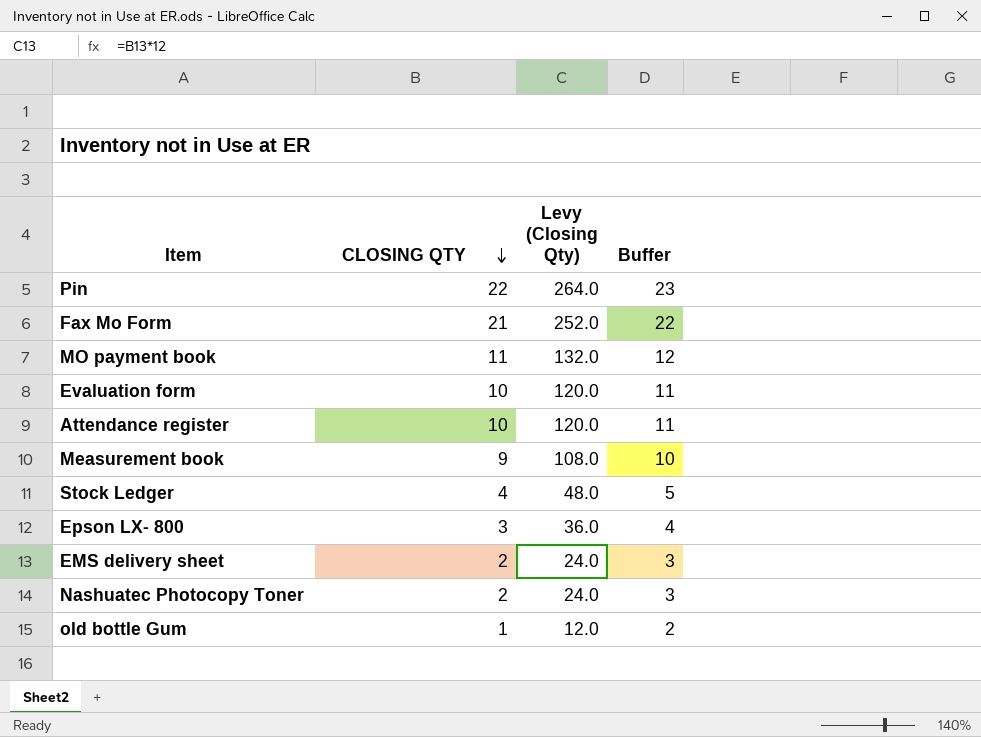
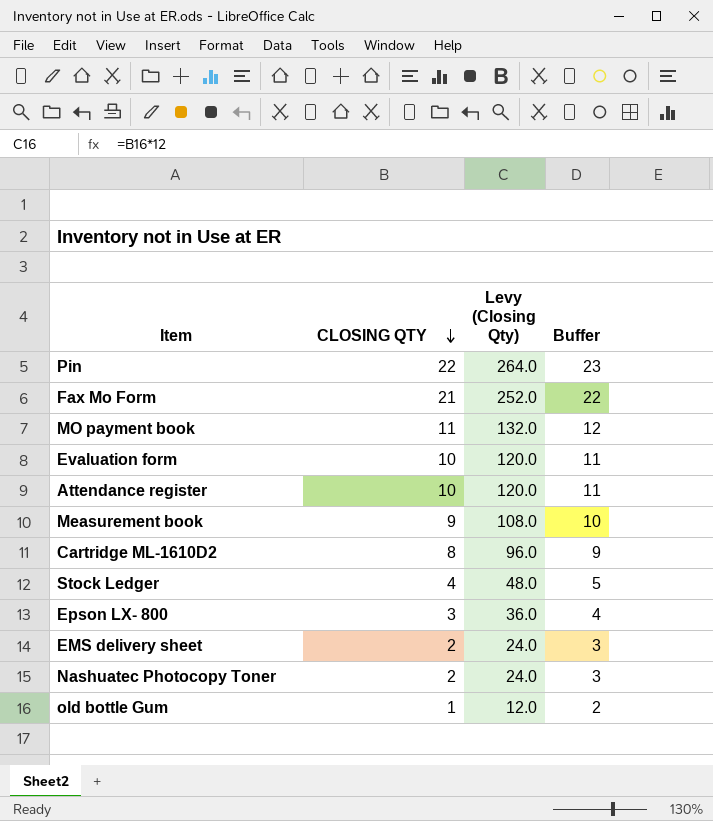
row Cartridge ML-1610D2: none -> 8 | 96.0 | 9

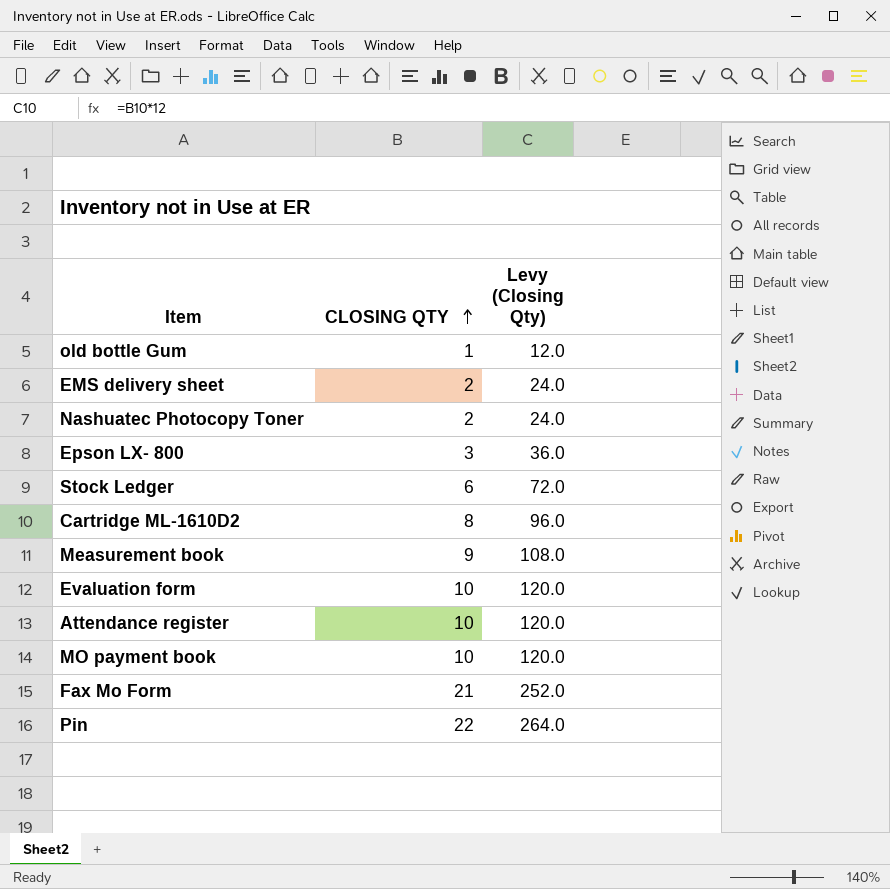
row order: CLOSING QTY descending -> CLOSING QTY ascending
column Buffer | formula: [CLOSING QTY] + 1 -> none
Stock Ledger | CLOSING QTY: 4 -> 6
Stock Ledger | Levy (Closing Qty): 48.0 -> 72.0
MO payment book | CLOSING QTY: 11 -> 10
MO payment book | Levy (Closing Qty): 132.0 -> 120.0

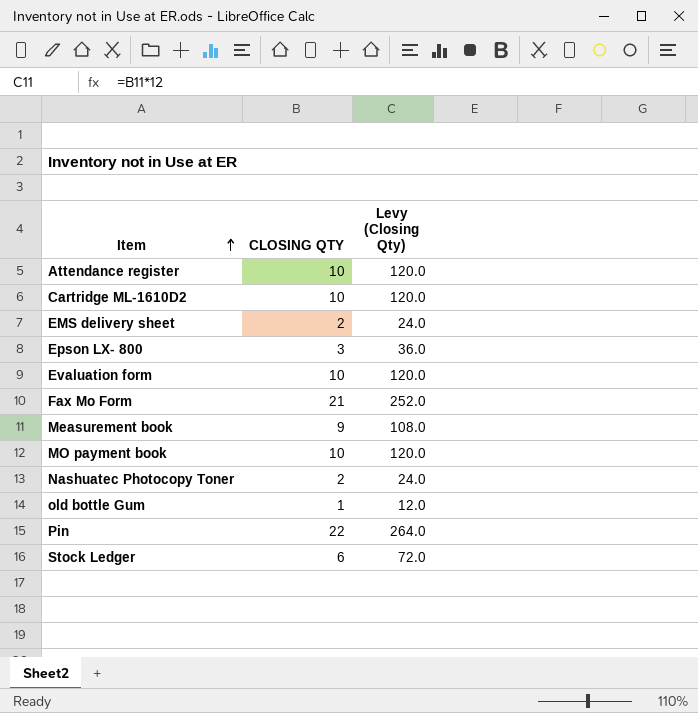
row order: CLOSING QTY ascending -> Item ascending
Cartridge ML-1610D2 | CLOSING QTY: 8 -> 10
Cartridge ML-1610D2 | Levy (Closing Qty): 96.0 -> 120.0

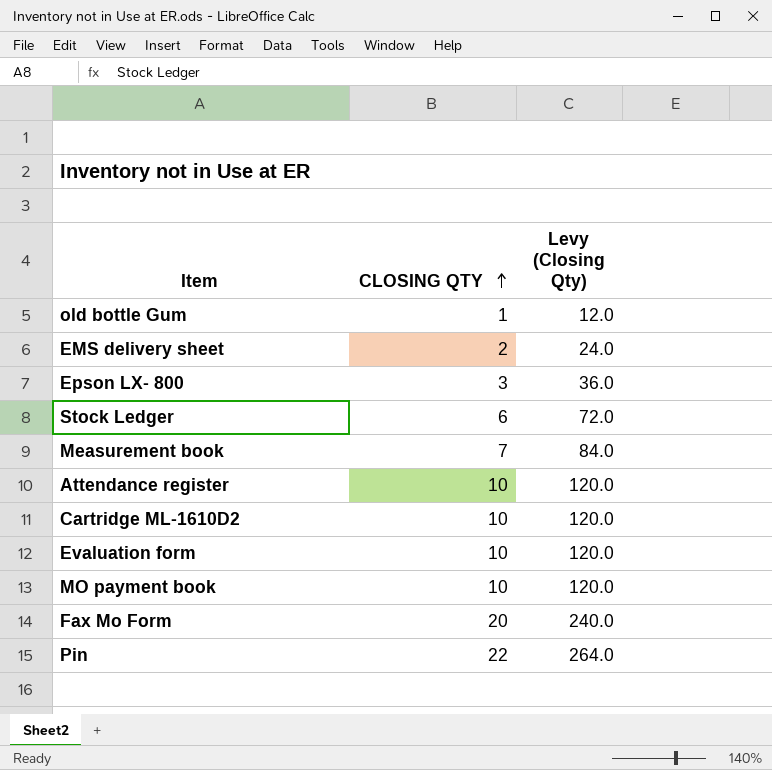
row order: Item ascending -> CLOSING QTY ascending
row Nashuatec Photocopy Toner: 2 | 24.0 -> none
Measurement book | CLOSING QTY: 9 -> 7
Measurement book | Levy (Closing Qty): 108.0 -> 84.0
Fax Mo Form | CLOSING QTY: 21 -> 20
Fax Mo Form | Levy (Closing Qty): 252.0 -> 240.0

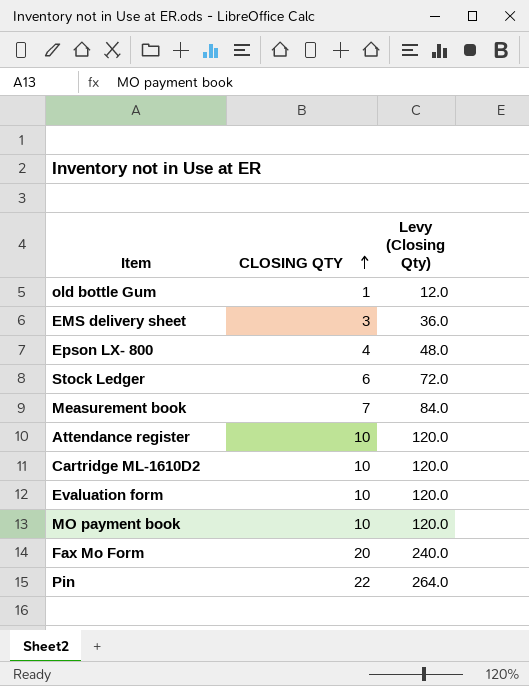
EMS delivery sheet | CLOSING QTY: 2 -> 3
EMS delivery sheet | Levy (Closing Qty): 24.0 -> 36.0
Epson LX- 800 | CLOSING QTY: 3 -> 4
Epson LX- 800 | Levy (Closing Qty): 36.0 -> 48.0

